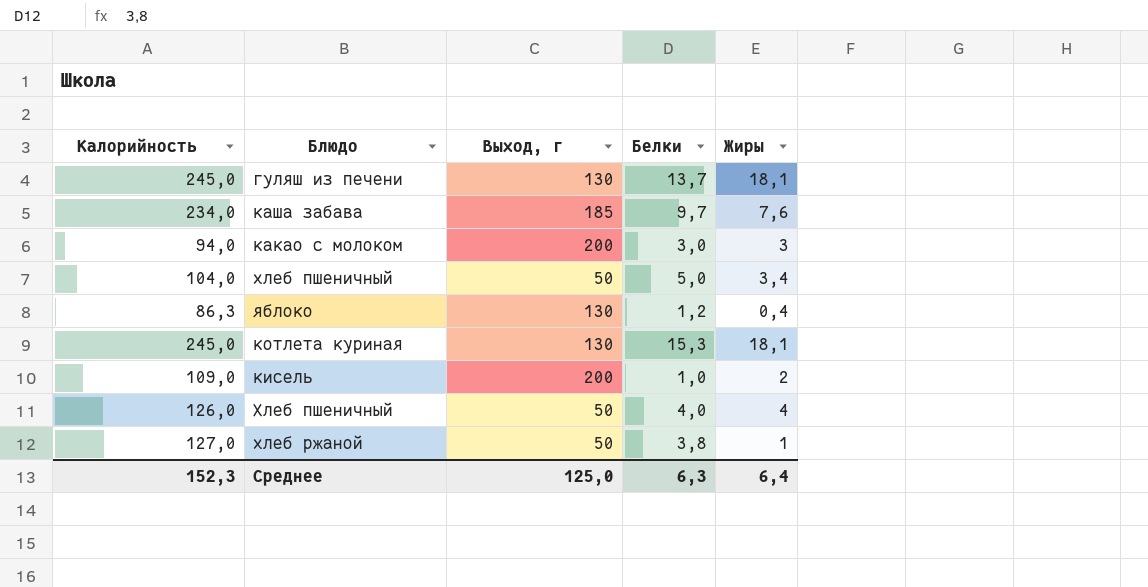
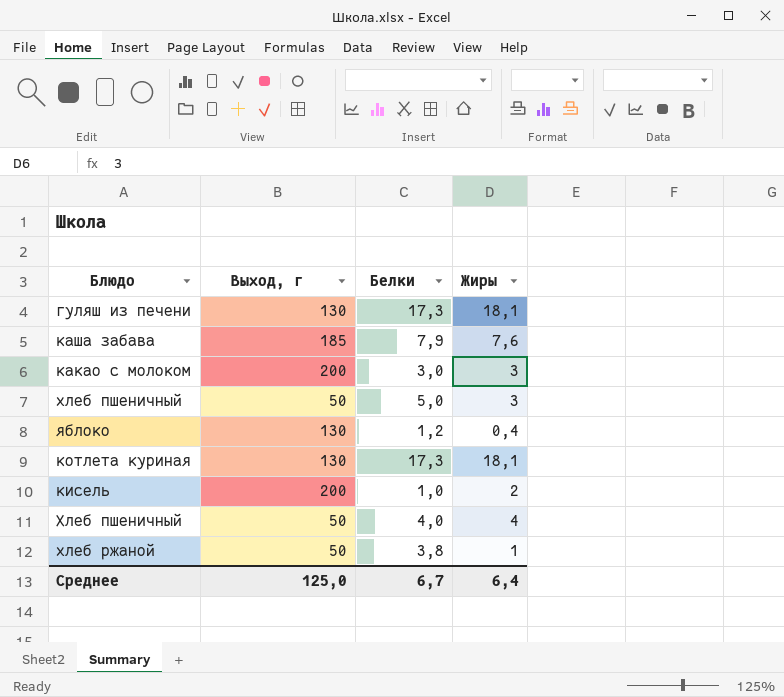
column Калорийность | position: 1 -> none
гуляш из печени | Белки: 13,7 -> 17,3
каша забава | Белки: 9,7 -> 7,9
хлеб пшеничный | Жиры: 3,4 -> 3
котлета куриная | Белки: 15,3 -> 17,3
Среднее | Белки: 6,3 -> 6,7

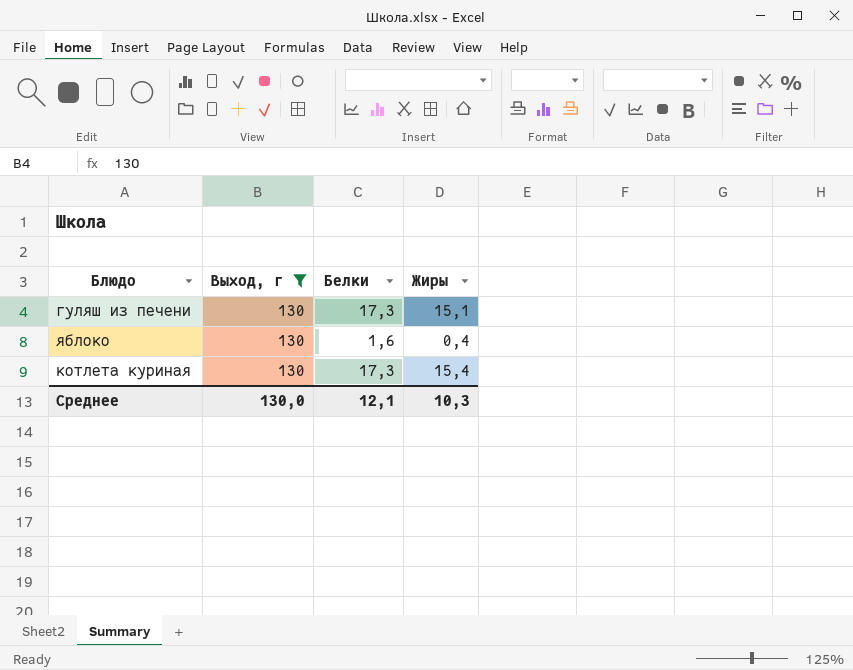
filter: none -> Выход, г = 130
гуляш из печени | Жиры: 18,1 -> 15,1
яблоко | Белки: 1,2 -> 1,6
котлета куриная | Жиры: 18,1 -> 15,4
Среднее | Выход, г: 125,0 -> 130,0
Среднее | Белки: 6,7 -> 12,1
Среднее | Жиры: 6,4 -> 10,3

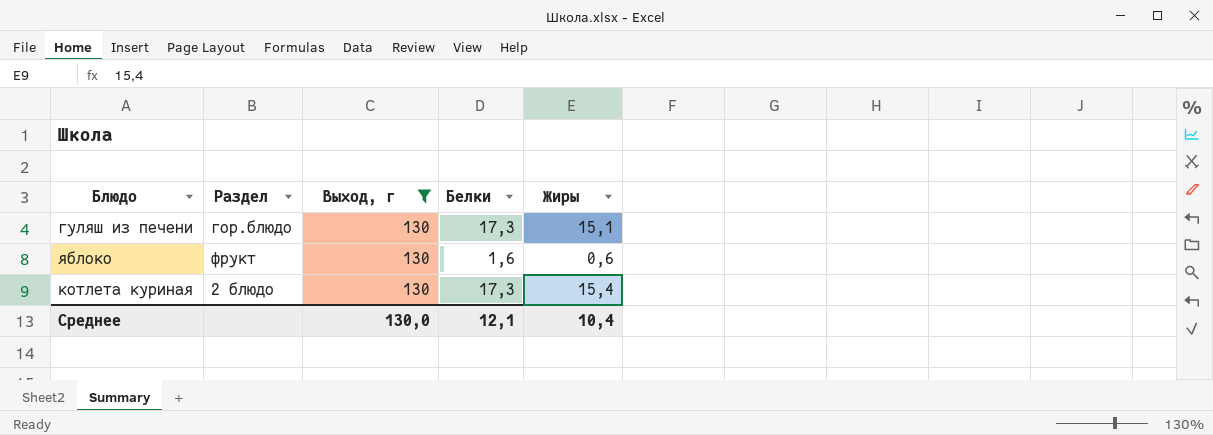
column Раздел | position: none -> 2
яблоко | Жиры: 0,4 -> 0,6
Среднее | Жиры: 10,3 -> 10,4

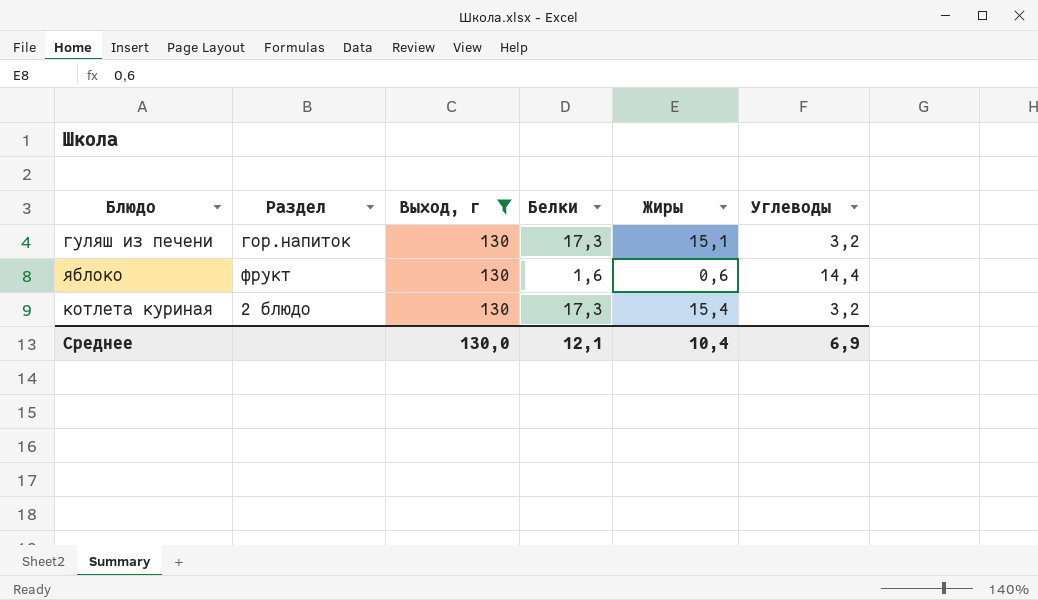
column Углеводы | position: none -> 6
гуляш из печени | Раздел: гор.блюдо -> гор.напиток

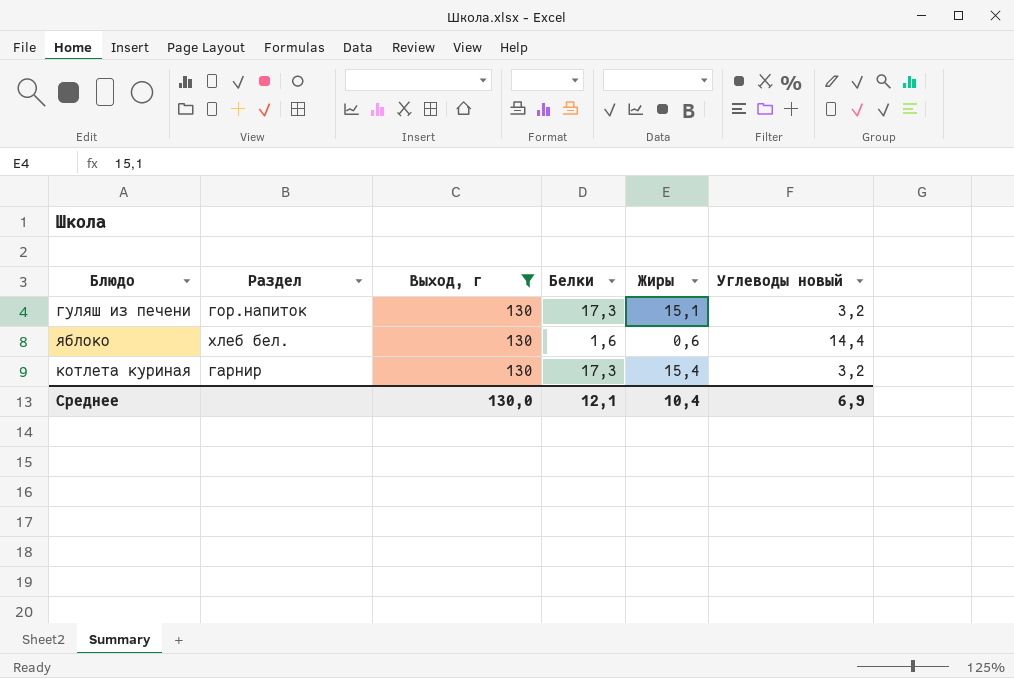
column name: Углеводы -> Углеводы новый
яблоко | Раздел: фрукт -> хлеб бел.
котлета куриная | Раздел: 2 блюдо -> гарнир

